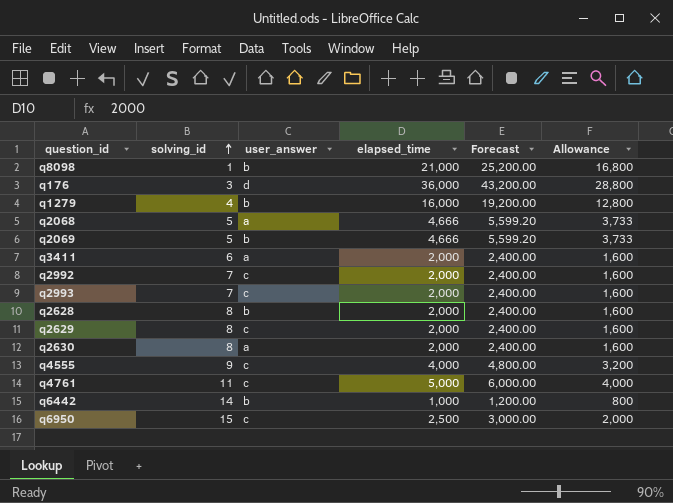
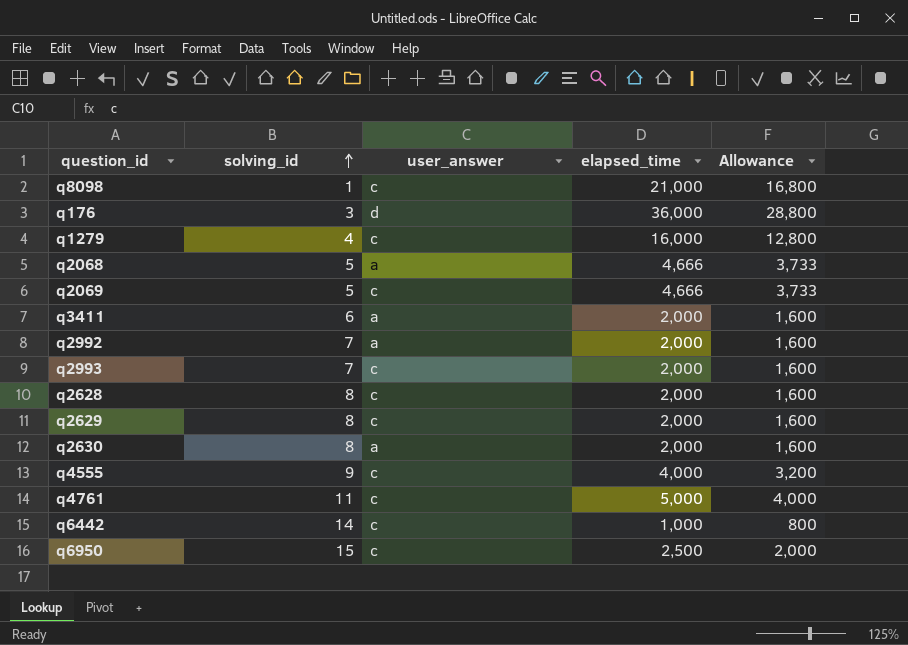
column Forecast | formula: [elapsed_time] * 1.2 -> none
q8098 | user_answer: b -> c
q1279 | user_answer: b -> c
q2069 | user_answer: b -> c
q2992 | user_answer: c -> a
q2628 | user_answer: b -> c
q6442 | user_answer: b -> c

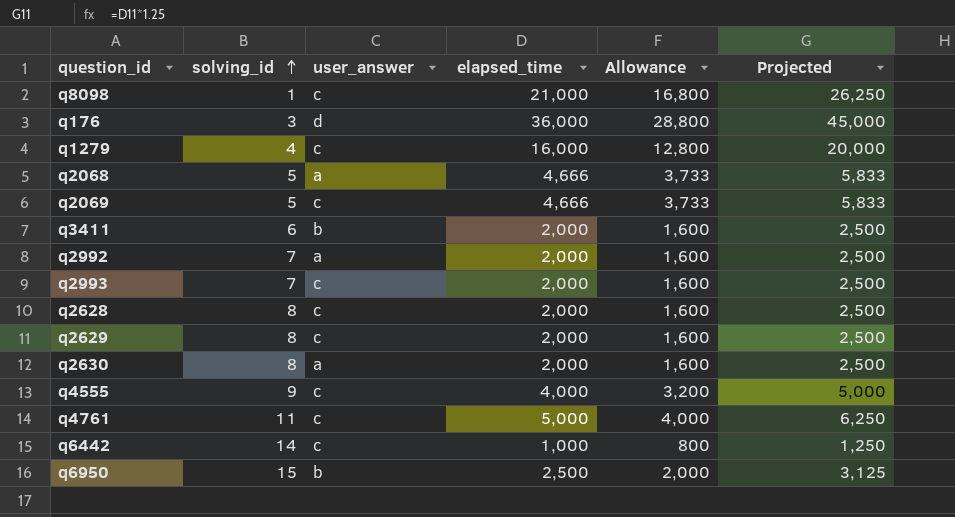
column Projected | formula: none -> [elapsed_time] * 1.25
q3411 | user_answer: a -> b
q6950 | user_answer: c -> b

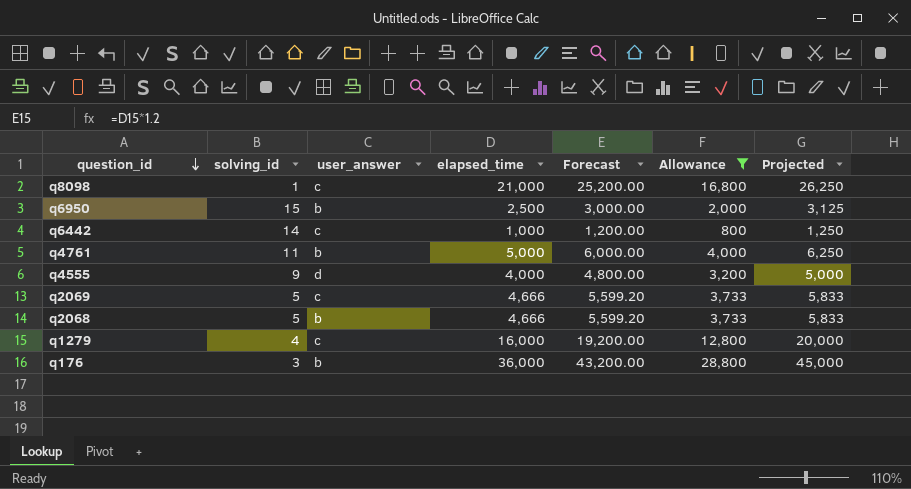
filter: none -> Allowance != 1,600
row order: solving_id ascending -> question_id descending
column Forecast | formula: none -> [elapsed_time] * 1.2
q4761 | user_answer: c -> b
q4555 | user_answer: c -> d
q2068 | user_answer: a -> b
q176 | user_answer: d -> b

